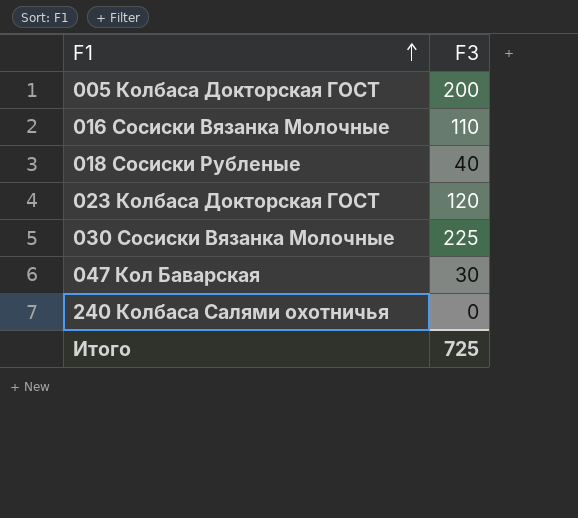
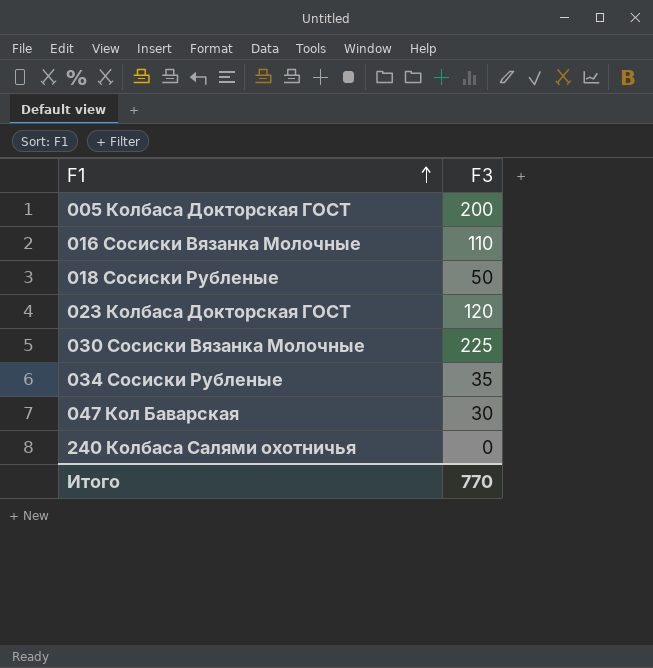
018 Сосиски Рубленые | F3: 40 -> 50
row 034 Сосиски Рубленые: none -> 35
Итого | F3: 725 -> 770

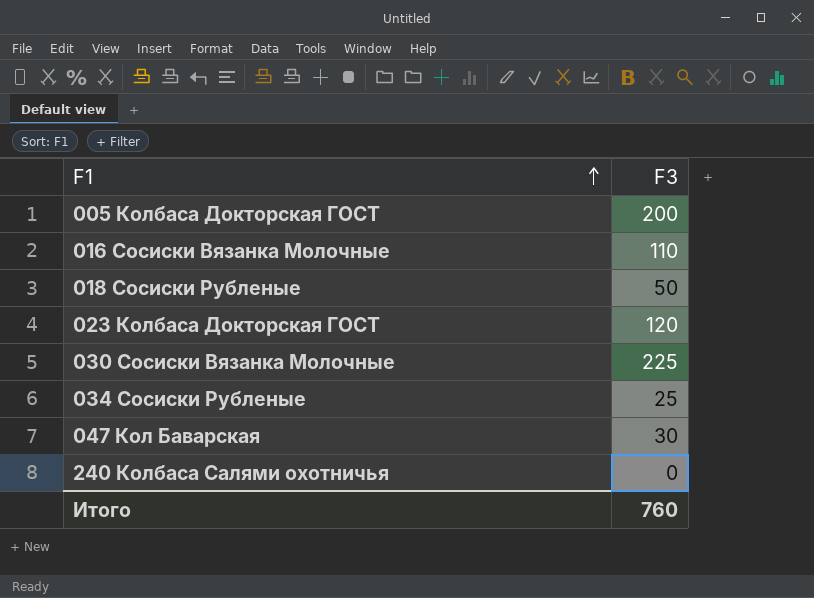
034 Сосиски Рубленые | F3: 35 -> 25
Итого | F3: 770 -> 760

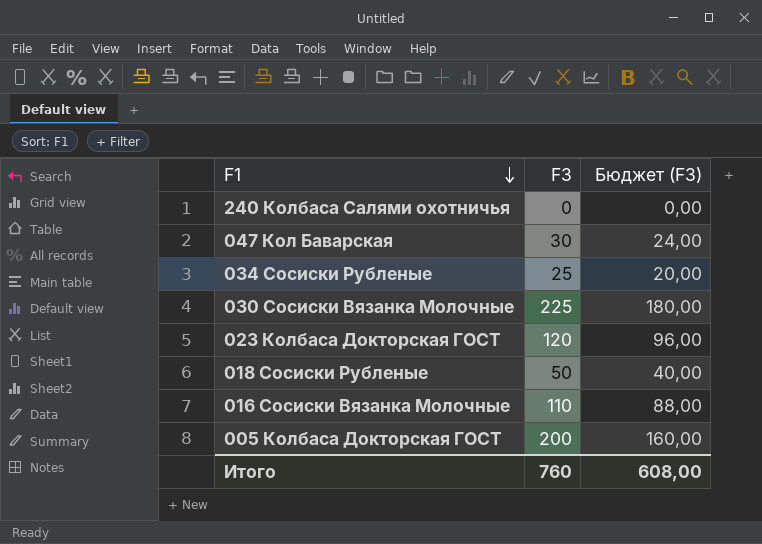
row order: F1 ascending -> F1 descending
column Бюджет (F3) | formula: none -> [F3] * 0,8

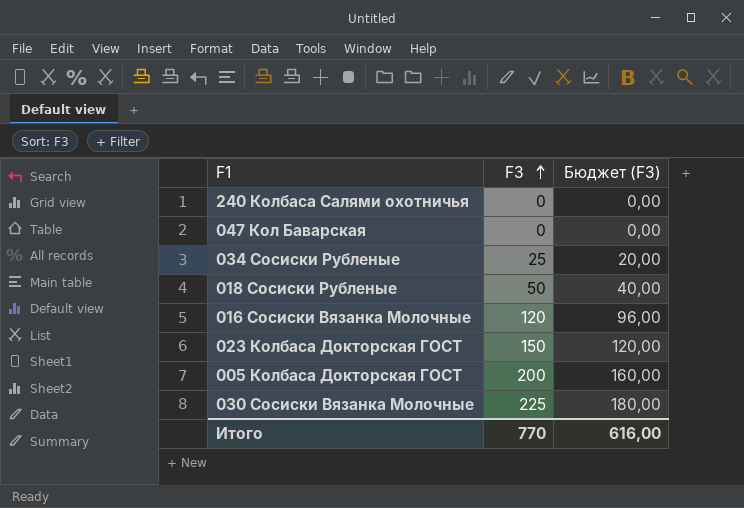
row order: F1 descending -> F3 ascending
047 Кол Баварская | F3: 30 -> 0
047 Кол Баварская | Бюджет (F3): 24,00 -> 0,00
016 Сосиски Вязанка Молочные | F3: 110 -> 120
016 Сосиски Вязанка Молочные | Бюджет (F3): 88,00 -> 96,00
023 Колбаса Докторская ГОСТ | F3: 120 -> 150
023 Колбаса Докторская ГОСТ | Бюджет (F3): 96,00 -> 120,00
Итого | F3: 760 -> 770
Итого | Бюджет (F3): 608,00 -> 616,00

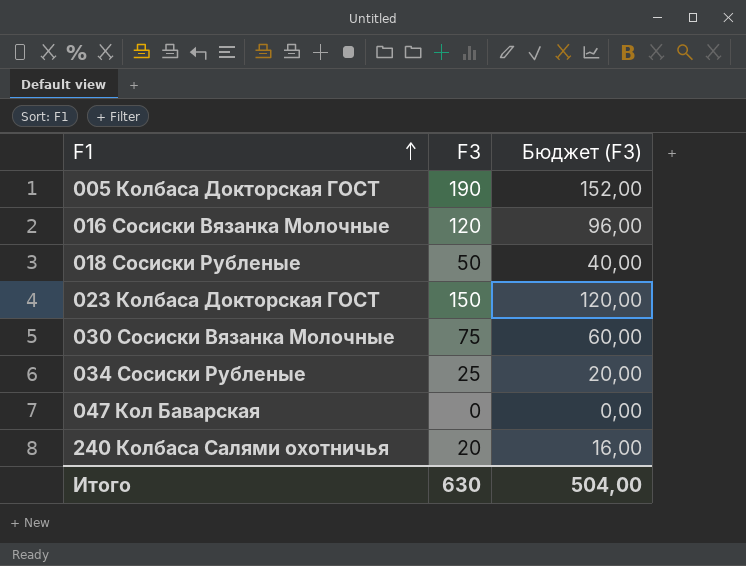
row order: F3 ascending -> F1 ascending
005 Колбаса Докторская ГОСТ | F3: 200 -> 190
005 Колбаса Докторская ГОСТ | Бюджет (F3): 160,00 -> 152,00
030 Сосиски Вязанка Молочные | F3: 225 -> 75
030 Сосиски Вязанка Молочные | Бюджет (F3): 180,00 -> 60,00
240 Колбаса Салями охотничья | F3: 0 -> 20
240 Колбаса Салями охотничья | Бюджет (F3): 0,00 -> 16,00
Итого | F3: 770 -> 630
Итого | Бюджет (F3): 616,00 -> 504,00

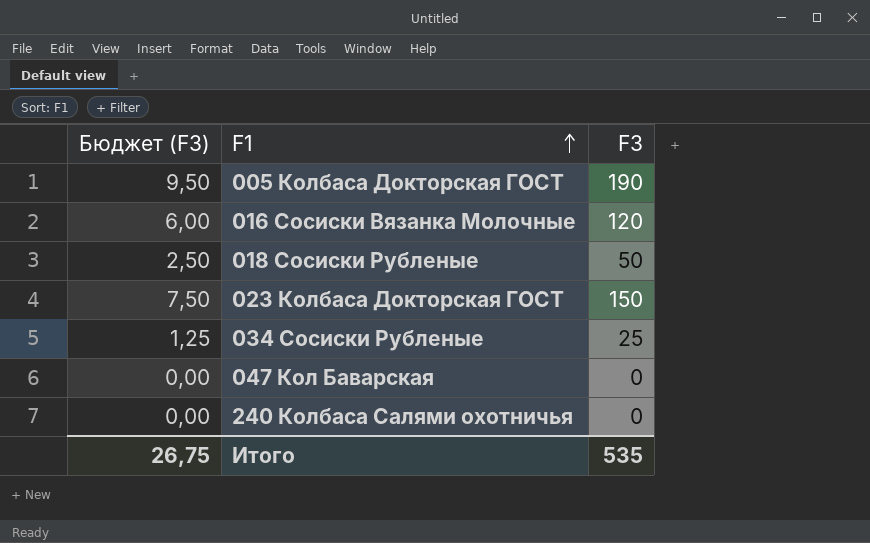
column Бюджет (F3) | formula: [F3] * 0,8 -> [F3] * 0,05
column Бюджет (F3) | position: 3 -> 1
row 030 Сосиски Вязанка Молочные: 75 | 60,00 -> none
240 Колбаса Салями охотничья | F3: 20 -> 0
Итого | Бюджет (F3): 504,00 -> 26,75
Итого | F3: 630 -> 535

